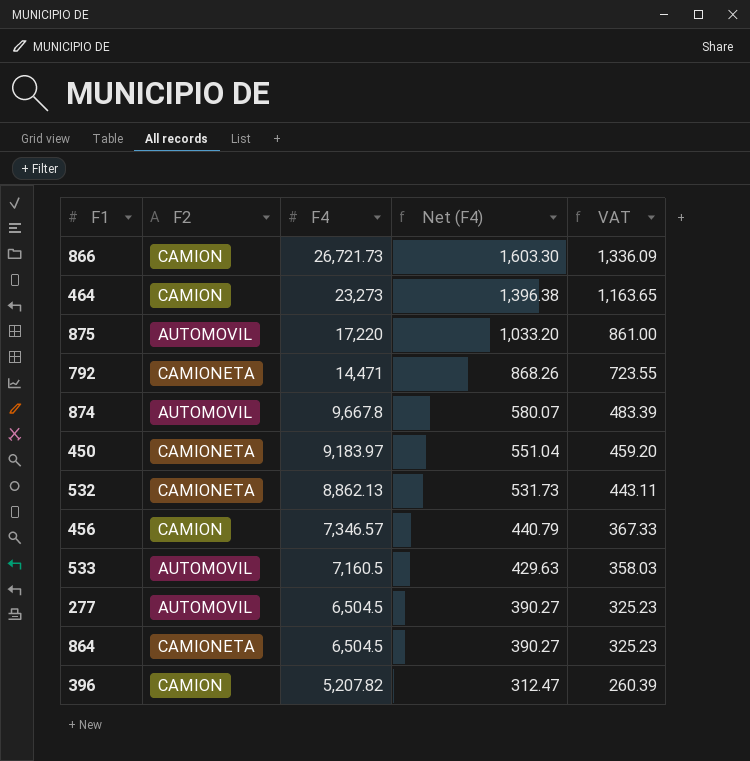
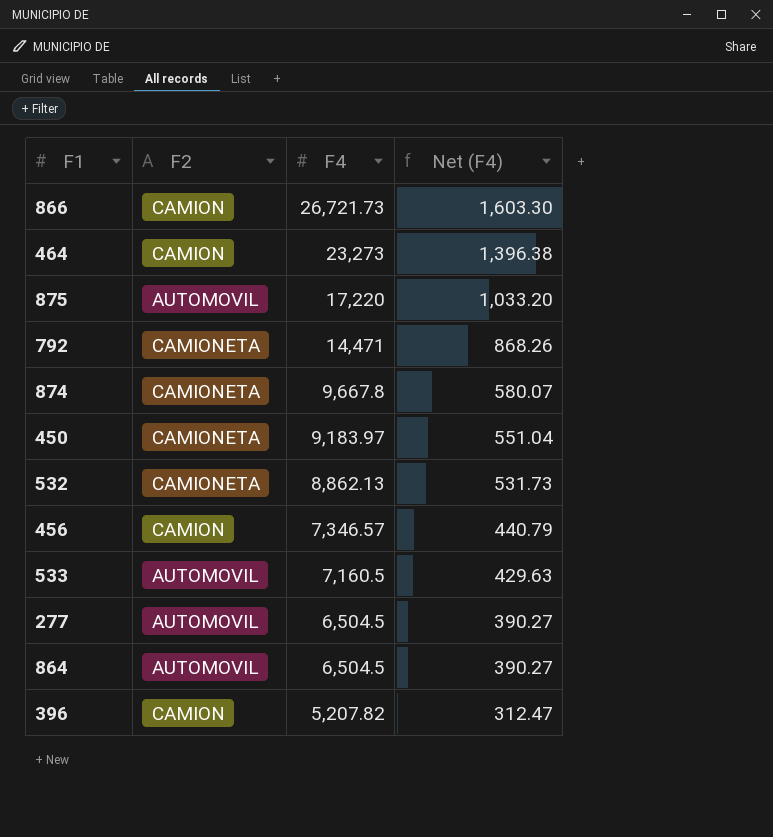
column VAT | formula: [F4] * 0.05 -> none
874 | F2: AUTOMOVIL -> CAMIONETA
864 | F2: CAMIONETA -> AUTOMOVIL

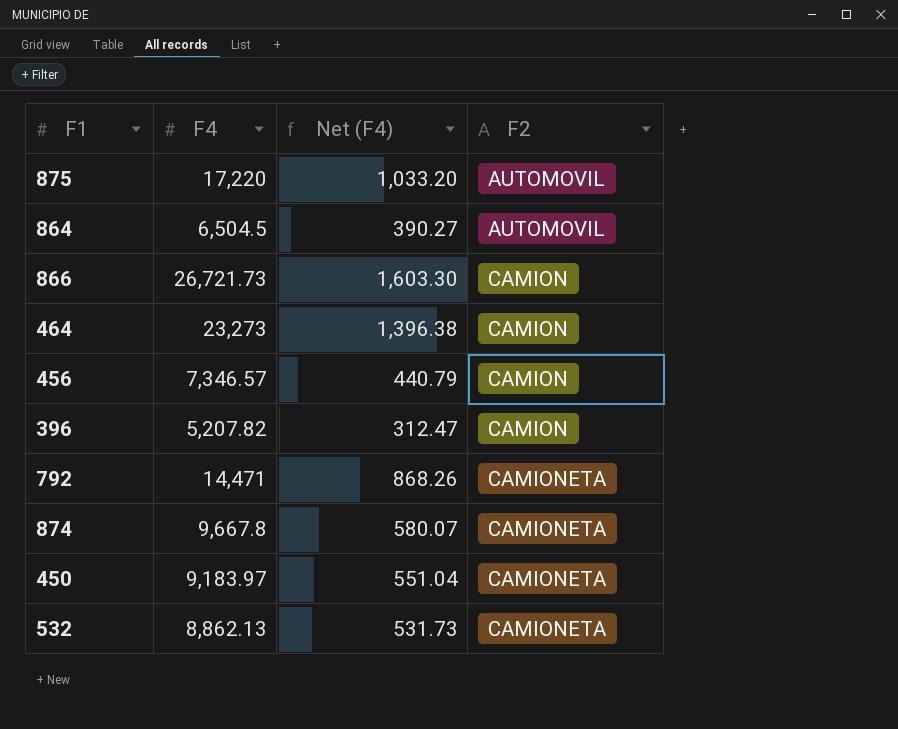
row order: F4 descending -> F2 ascending
column F2 | position: 2 -> 4
row 533: AUTOMOVIL | 7,160.5 | 429.63 -> none
row 277: AUTOMOVIL | 6,504.5 | 390.27 -> none

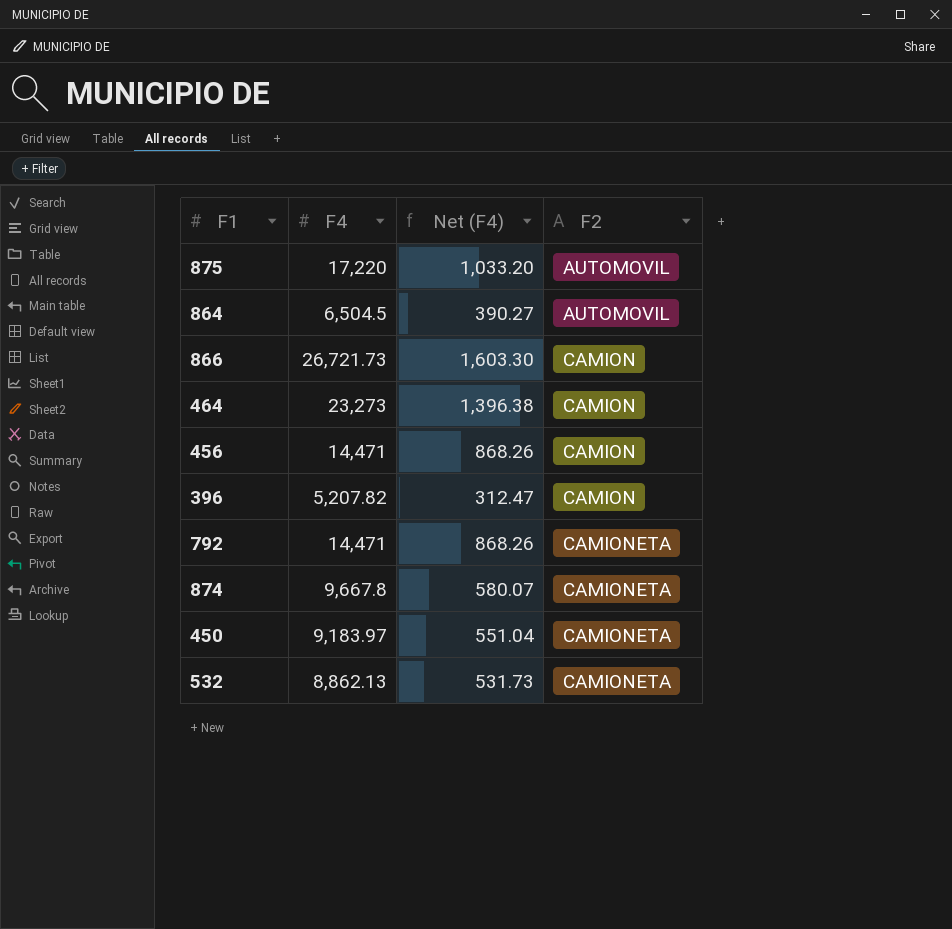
456 | F4: 7,346.57 -> 14,471
456 | Net (F4): 440.79 -> 868.26

